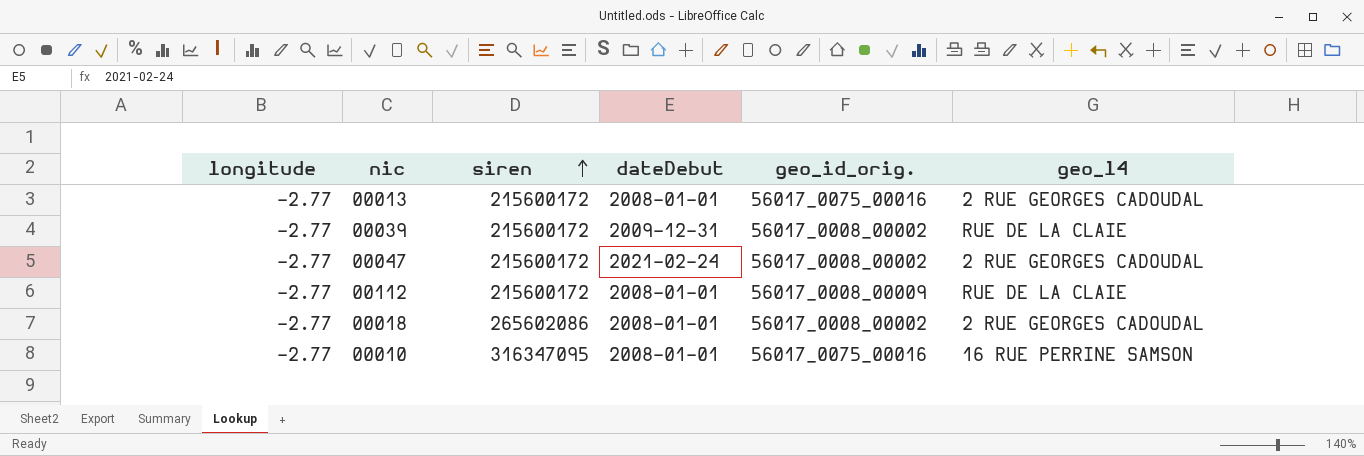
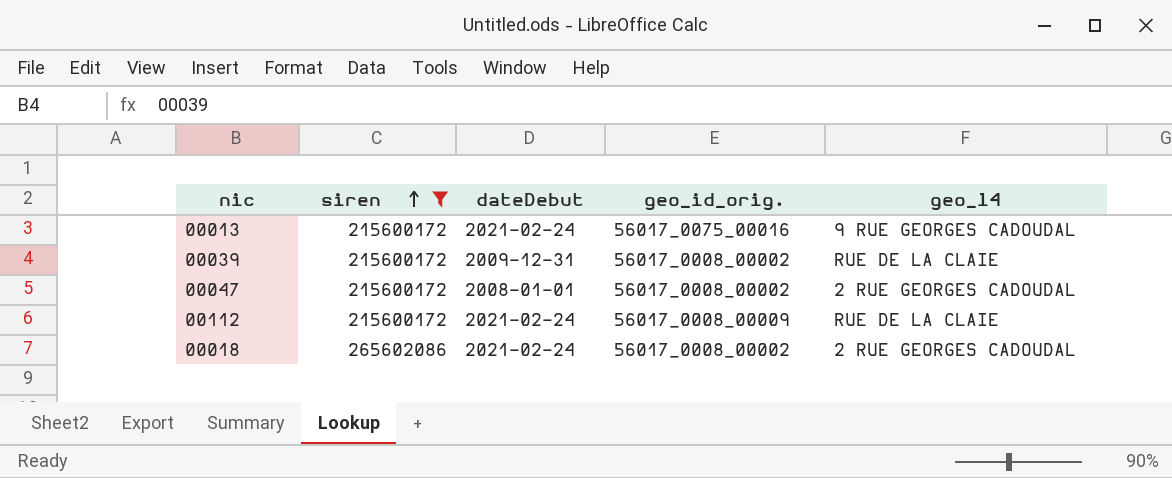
filter: none -> siren != 316347095
column longitude | position: 1 -> none
00013 | dateDebut: 2008-01-01 -> 2021-02-24
00013 | geo_l4: 2 RUE GEORGES CADOUDAL -> 9 RUE GEORGES CADOUDAL
00047 | dateDebut: 2021-02-24 -> 2008-01-01
00112 | dateDebut: 2008-01-01 -> 2021-02-24
00018 | dateDebut: 2008-01-01 -> 2021-02-24

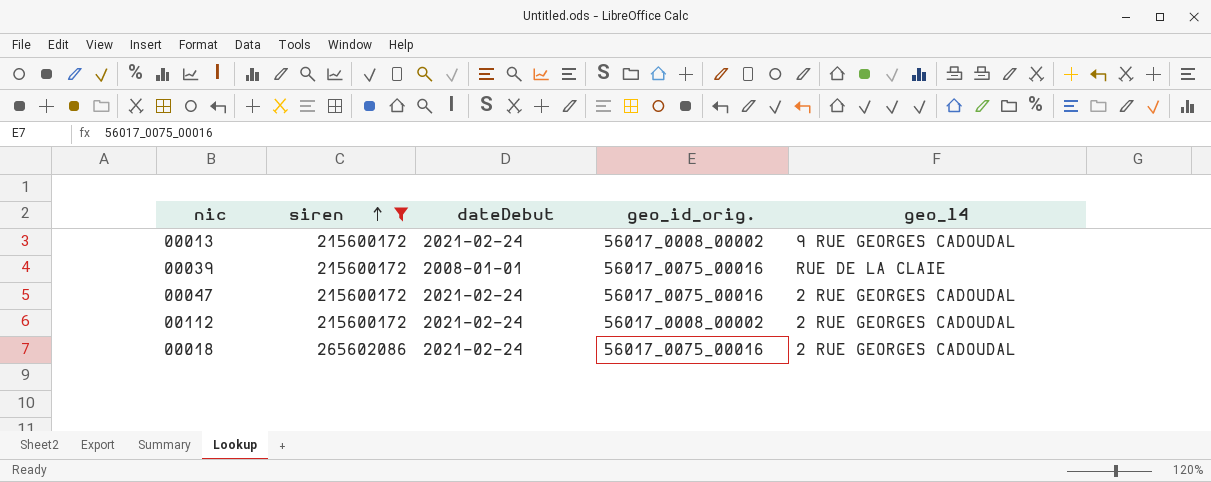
00013 | geo_id_orig.: 56017_0075_00016 -> 56017_0008_00002
00039 | dateDebut: 2009-12-31 -> 2008-01-01
00039 | geo_id_orig.: 56017_0008_00002 -> 56017_0075_00016
00047 | dateDebut: 2008-01-01 -> 2021-02-24
00047 | geo_id_orig.: 56017_0008_00002 -> 56017_0075_00016
00112 | geo_id_orig.: 56017_0008_00009 -> 56017_0008_00002
00112 | geo_l4: RUE DE LA CLAIE -> 2 RUE GEORGES CADOUDAL
00018 | geo_id_orig.: 56017_0008_00002 -> 56017_0075_00016

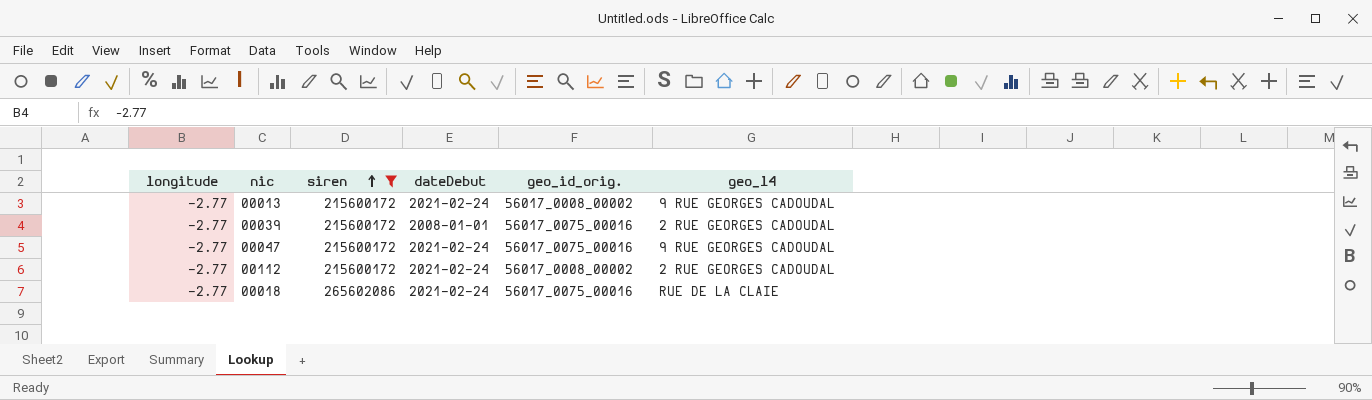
column longitude | position: none -> 1
00039 | geo_l4: RUE DE LA CLAIE -> 2 RUE GEORGES CADOUDAL
00047 | geo_l4: 2 RUE GEORGES CADOUDAL -> 9 RUE GEORGES CADOUDAL
00018 | geo_l4: 2 RUE GEORGES CADOUDAL -> RUE DE LA CLAIE

